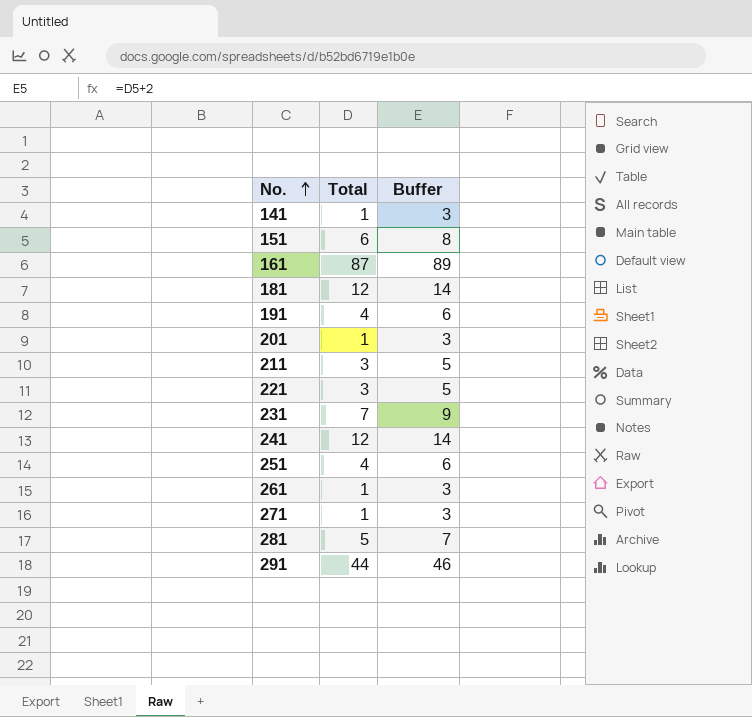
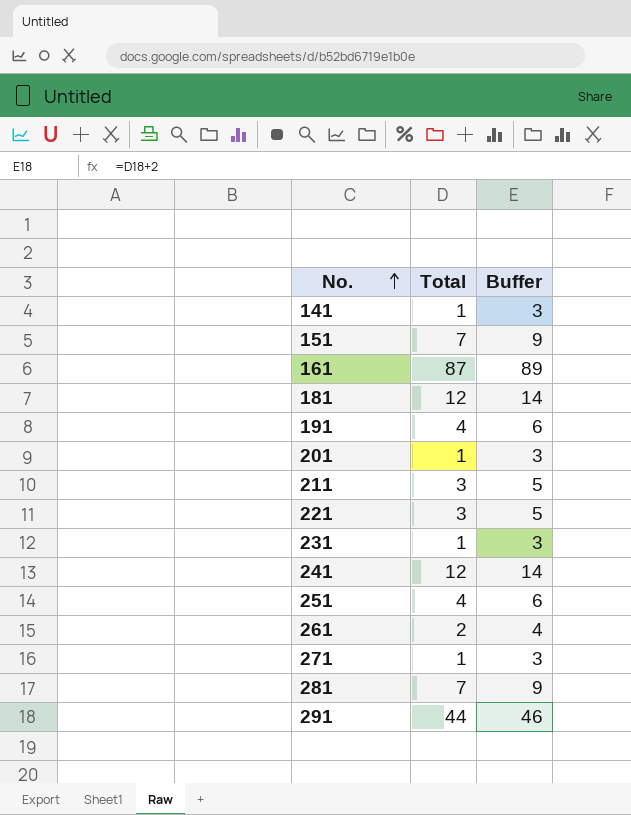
151 | Total: 6 -> 7
151 | Buffer: 8 -> 9
231 | Total: 7 -> 1
231 | Buffer: 9 -> 3
261 | Total: 1 -> 2
261 | Buffer: 3 -> 4
281 | Total: 5 -> 7
281 | Buffer: 7 -> 9

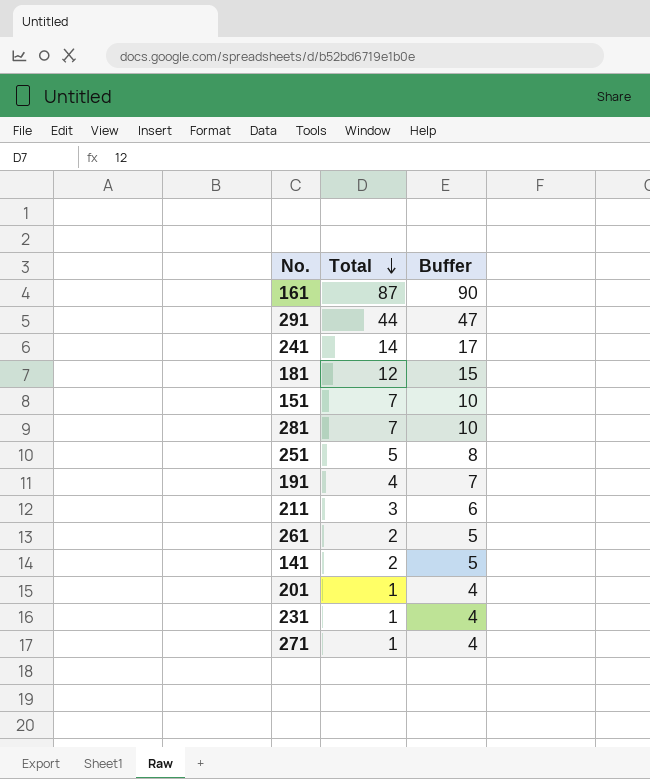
row order: No. ascending -> Total descending
column Buffer | formula: [Total] + 2 -> [Total] + 3
row 221: 3 | 5 -> none
241 | Total: 12 -> 14
251 | Total: 4 -> 5
141 | Total: 1 -> 2

